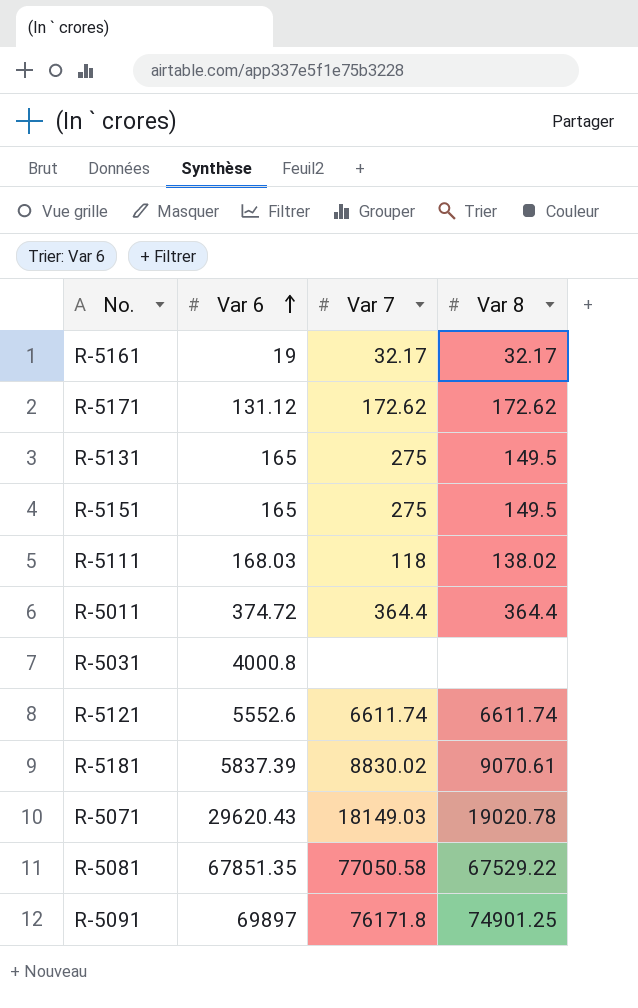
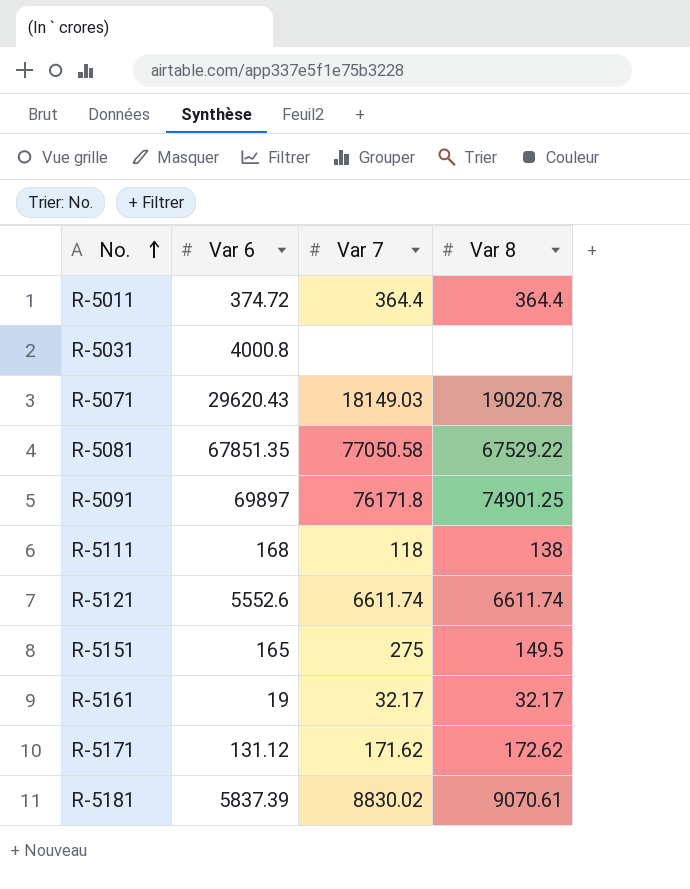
row order: Var 6 ascending -> No. ascending
row R-5131: 165 | 275 | 149.5 -> none
R-5111 | Var 6: 168.03 -> 168
R-5111 | Var 8: 138.02 -> 138
R-5171 | Var 7: 172.62 -> 171.62

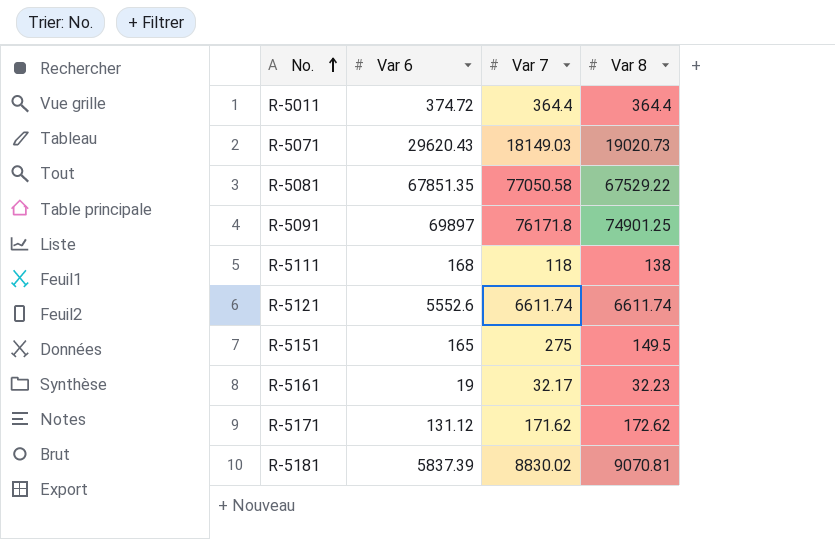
row R-5031: 4000.8 | none | none -> none
R-5071 | Var 8: 19020.78 -> 19020.73
R-5161 | Var 8: 32.17 -> 32.23
R-5181 | Var 8: 9070.61 -> 9070.81

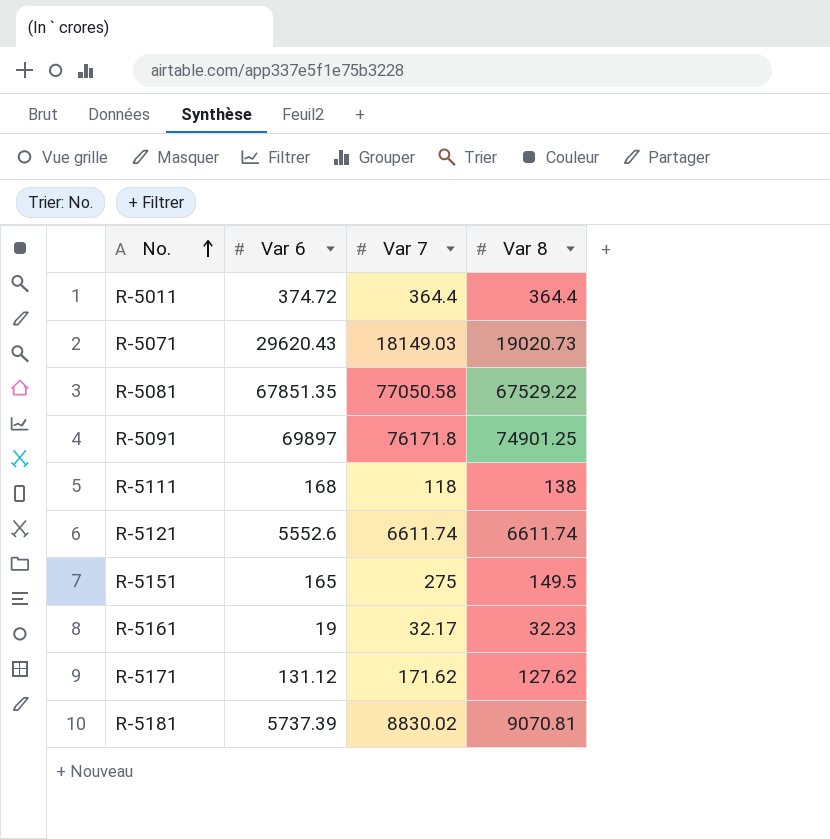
R-5171 | Var 8: 172.62 -> 127.62
R-5181 | Var 6: 5837.39 -> 5737.39

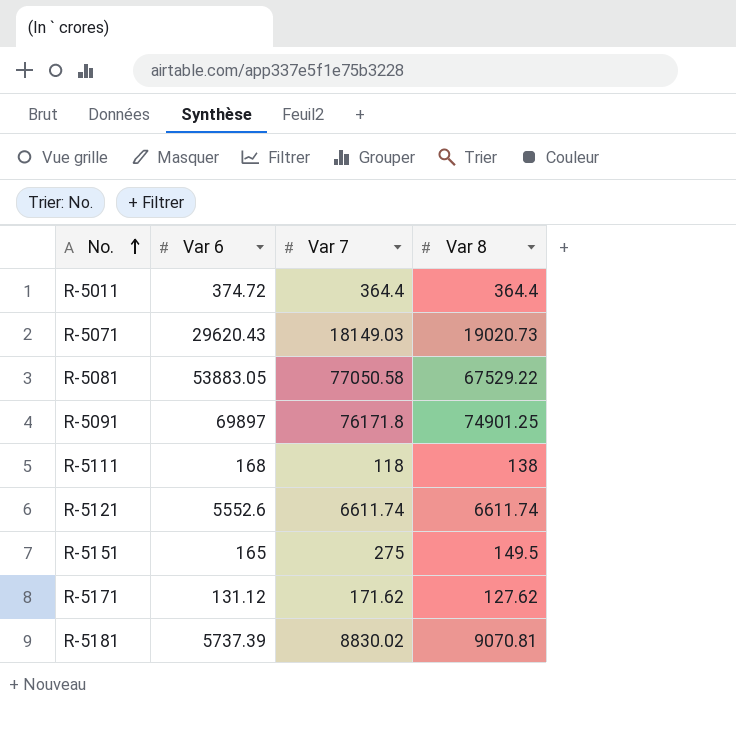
row R-5161: 19 | 32.17 | 32.23 -> none
R-5081 | Var 6: 67851.35 -> 53883.05

